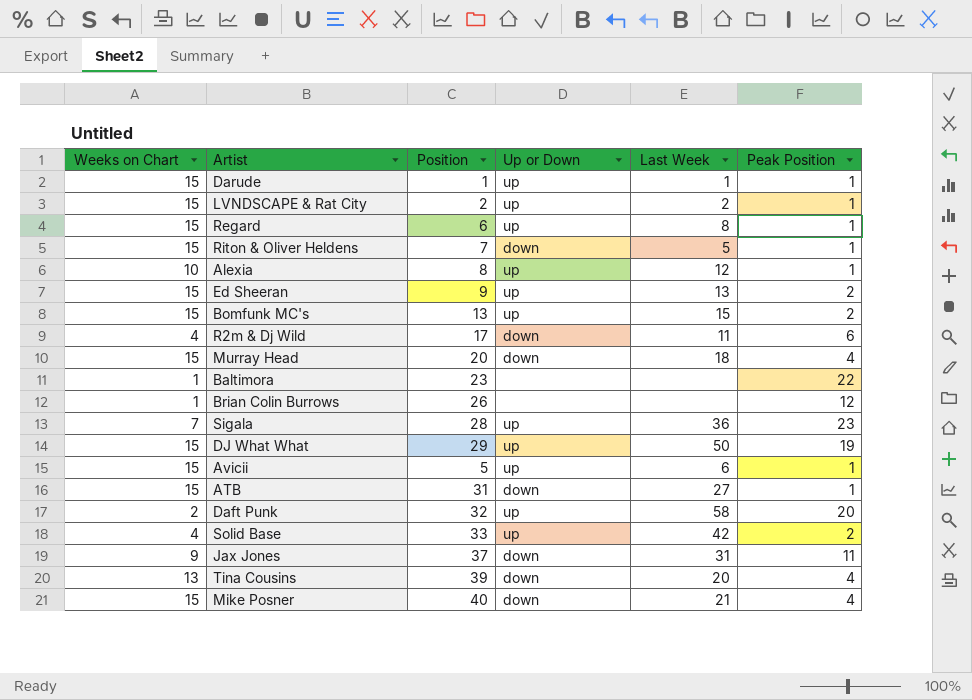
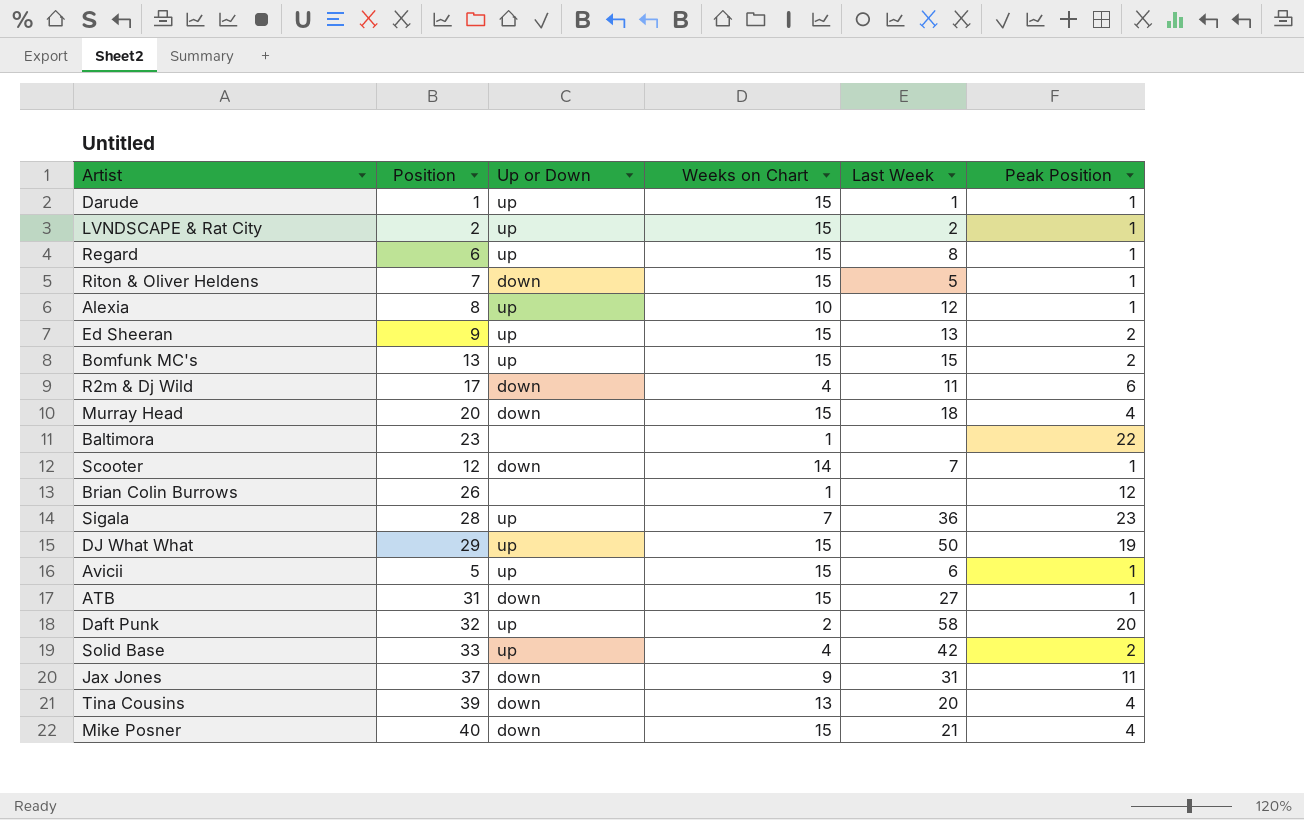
column Weeks on Chart | position: 1 -> 4
row Scooter: none -> 12 | down | 14 | 7 | 1

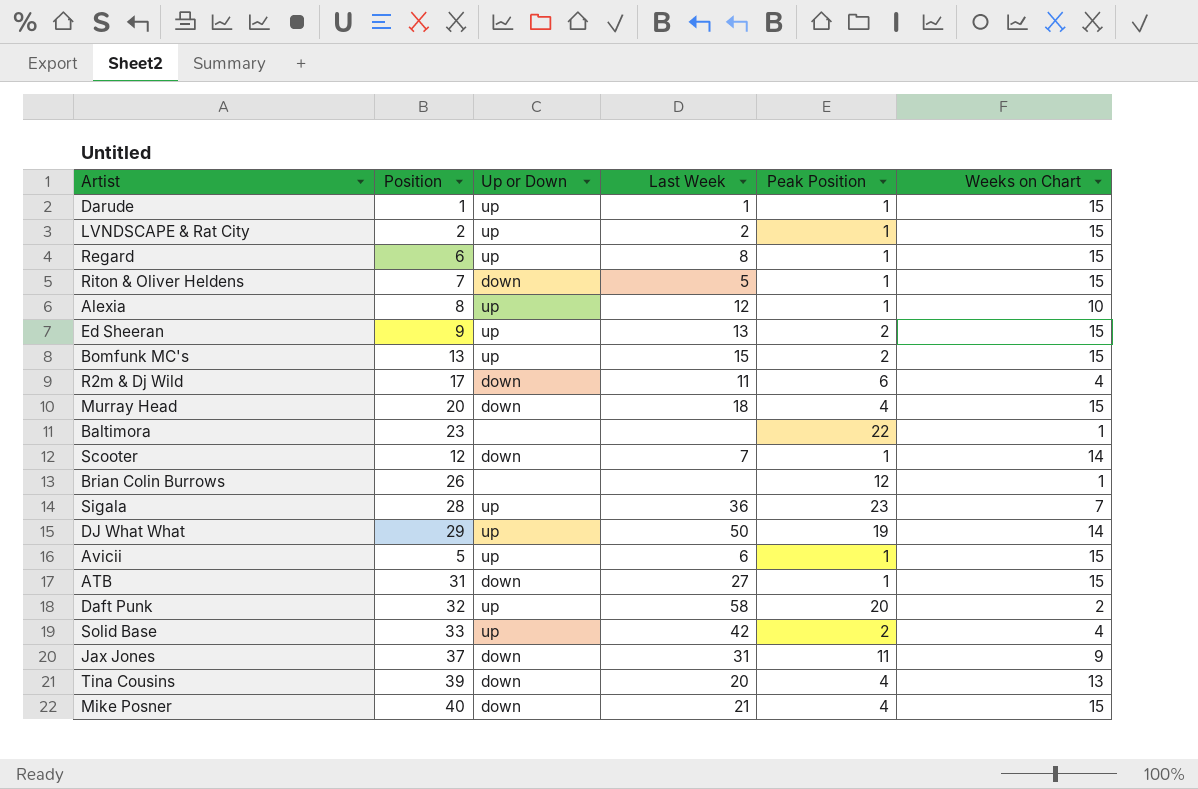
column Weeks on Chart | position: 4 -> 6
DJ What What | Weeks on Chart: 15 -> 14

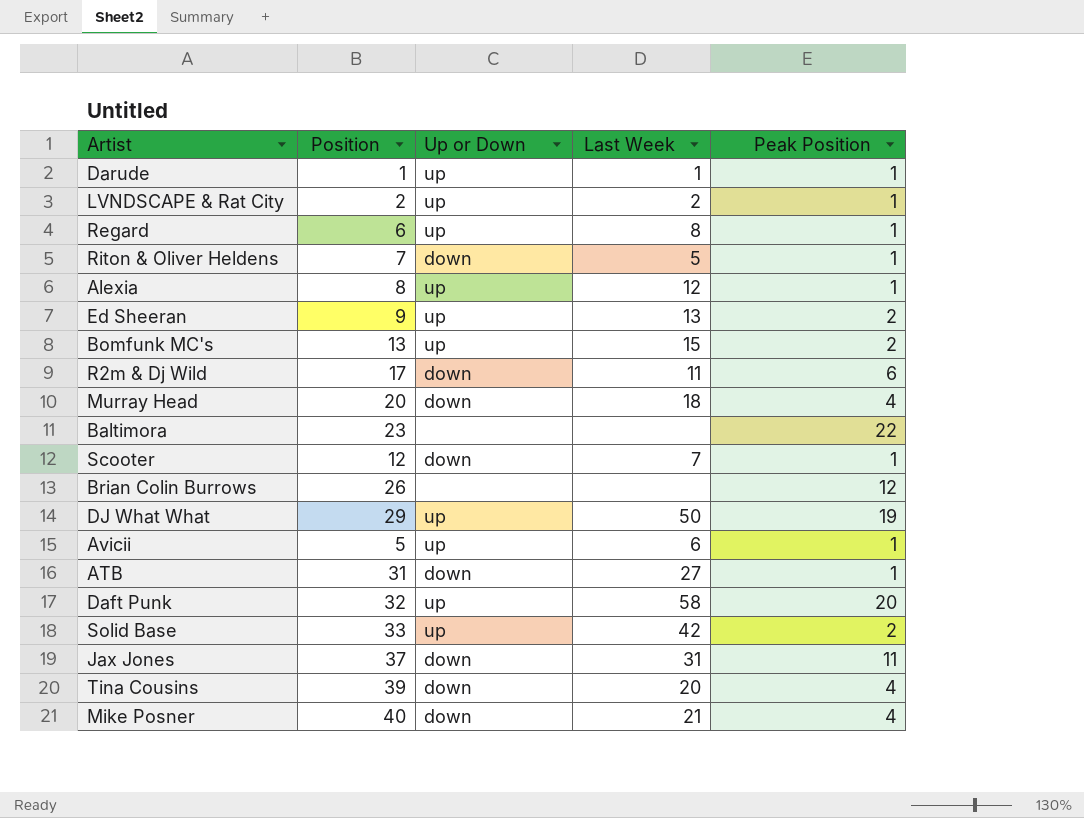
column Weeks on Chart | position: 6 -> none
row Sigala: 28 | up | 36 | 23 | 7 -> none

